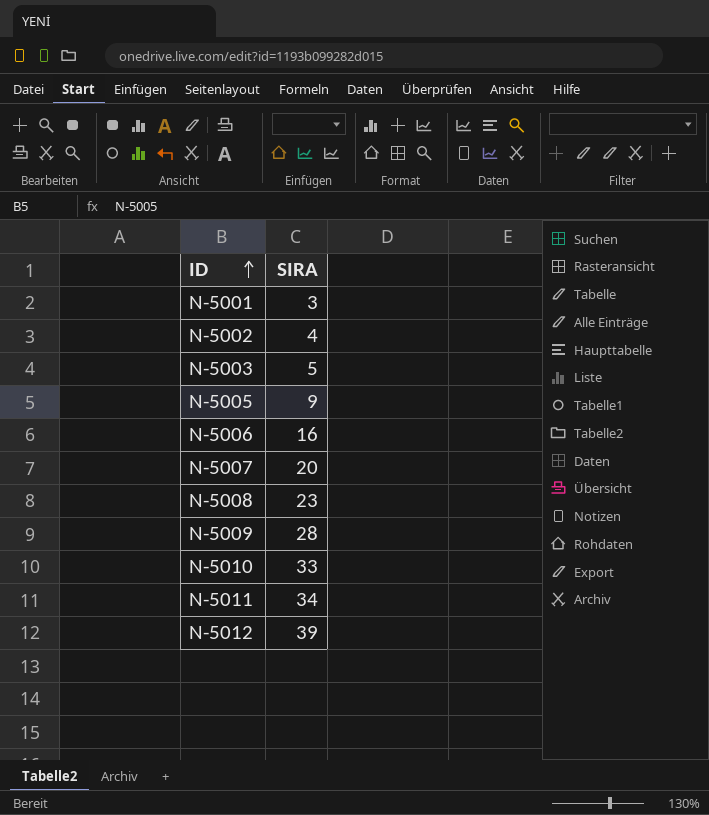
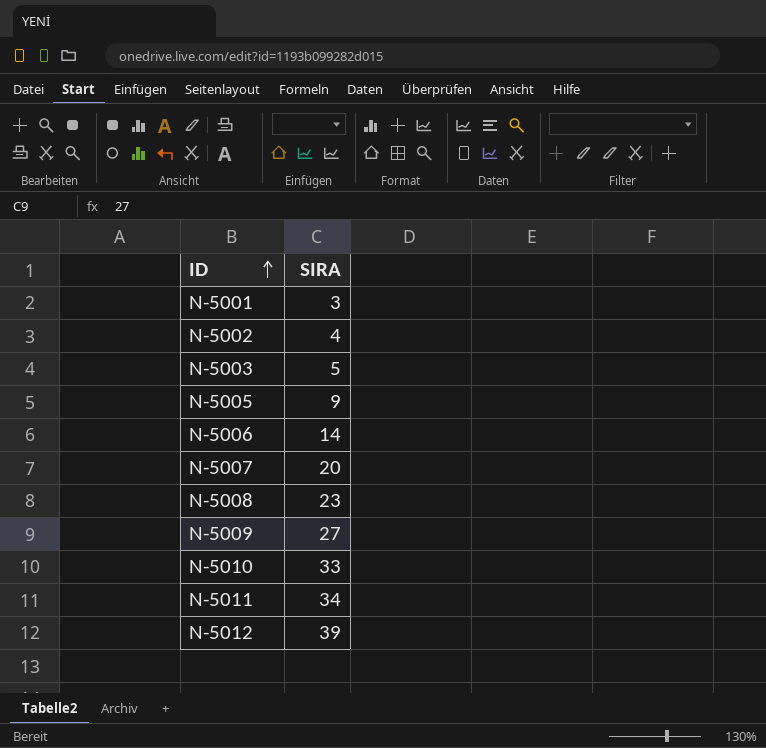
N-5006 | SIRA: 16 -> 14
N-5009 | SIRA: 28 -> 27

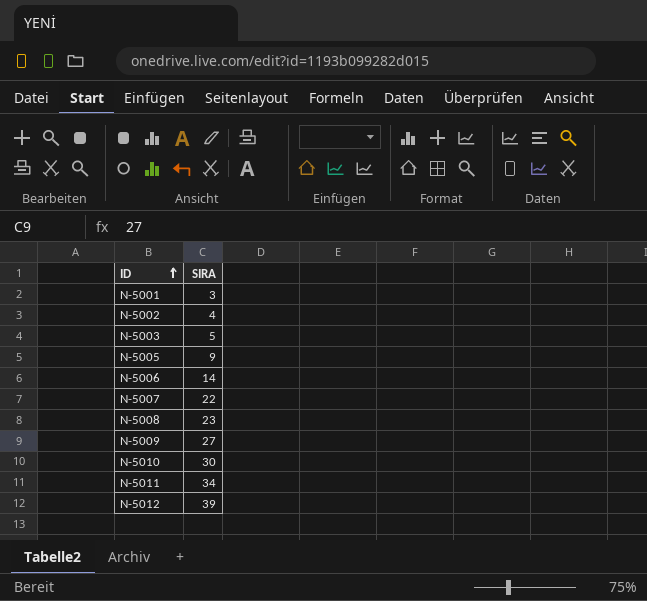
N-5007 | SIRA: 20 -> 22
N-5010 | SIRA: 33 -> 30

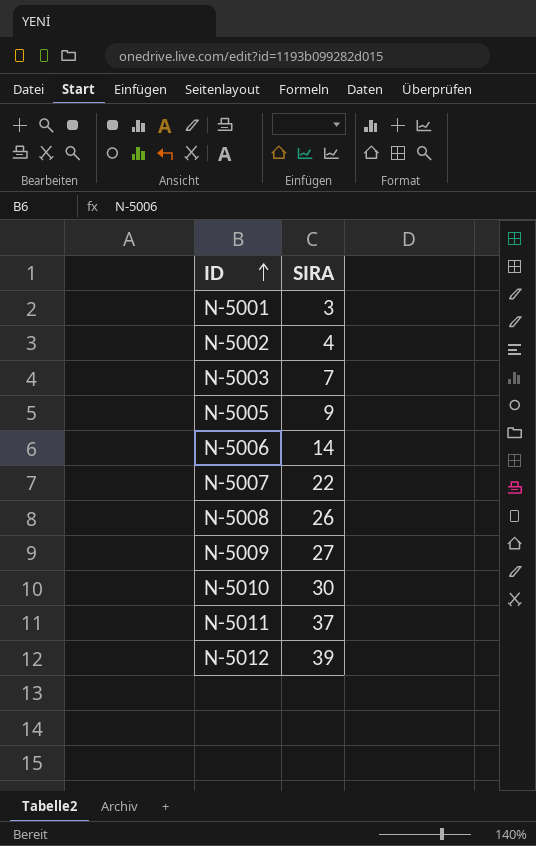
N-5003 | SIRA: 5 -> 7
N-5008 | SIRA: 23 -> 26
N-5011 | SIRA: 34 -> 37

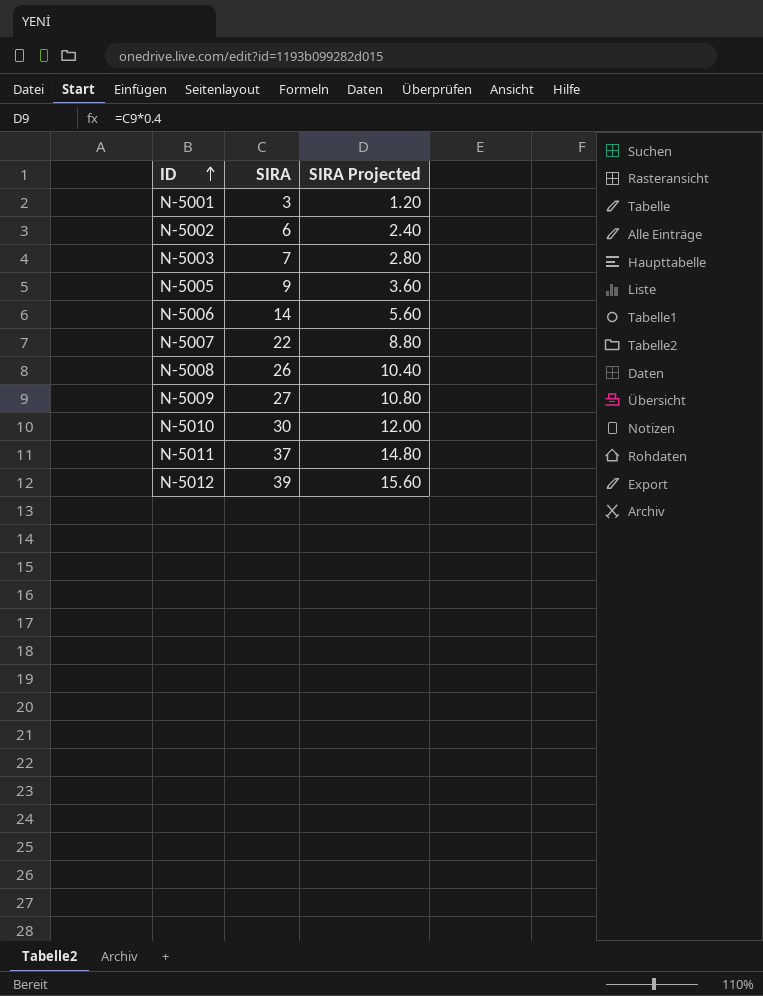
column SIRA Projected | formula: none -> [SIRA] * 0.4
N-5002 | SIRA: 4 -> 6

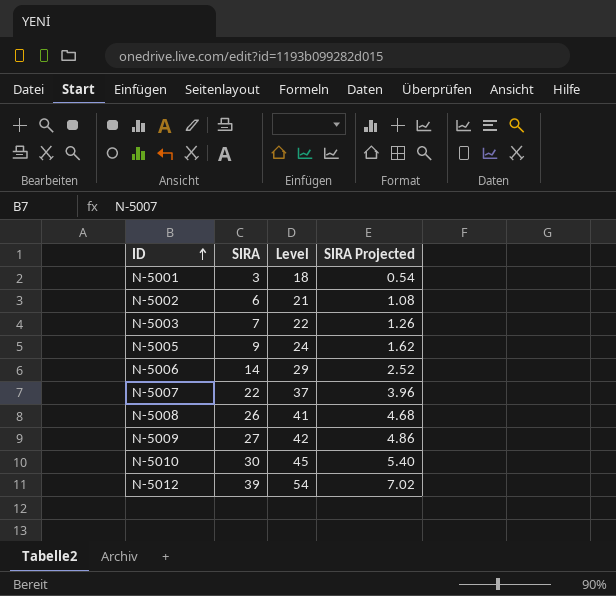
column Level | formula: none -> [SIRA] + 15
column SIRA Projected | formula: [SIRA] * 0.4 -> [SIRA] * 0.18
row N-5011: 37 | 14.80 -> none

